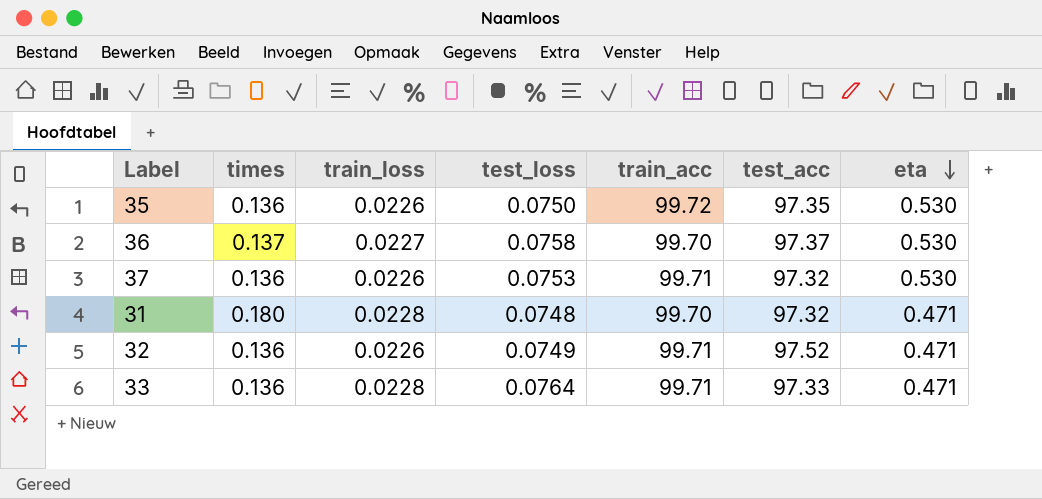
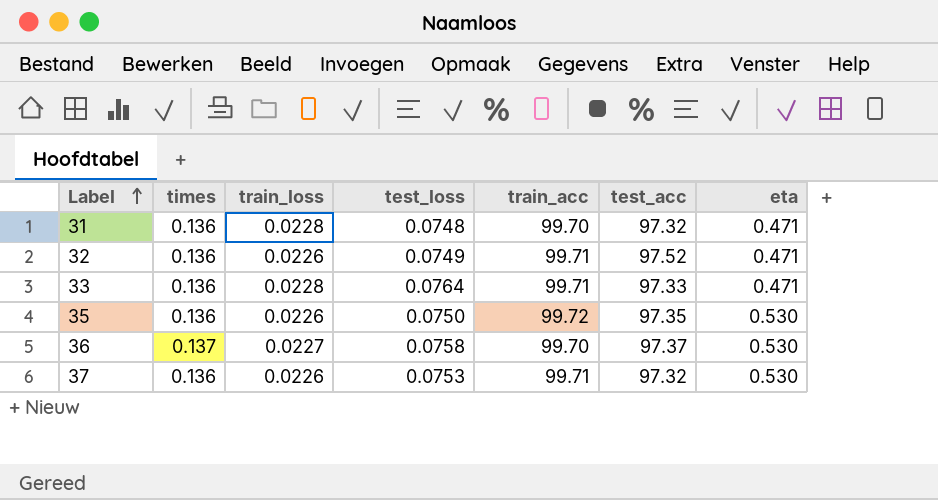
row order: eta descending -> Label ascending
31 | times: 0.180 -> 0.136

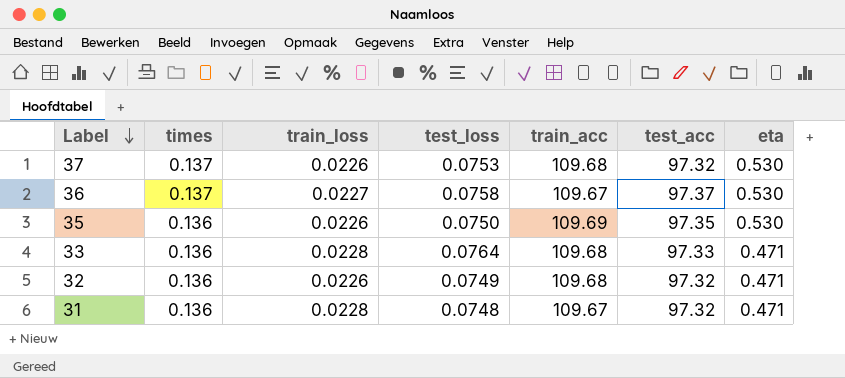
row order: Label ascending -> Label descending
37 | times: 0.136 -> 0.137
37 | train_acc: 99.71 -> 109.68
36 | train_acc: 99.70 -> 109.67
35 | train_acc: 99.72 -> 109.69
33 | train_acc: 99.71 -> 109.68
32 | train_acc: 99.71 -> 109.68
32 | test_acc: 97.52 -> 97.32
31 | train_acc: 99.70 -> 109.67

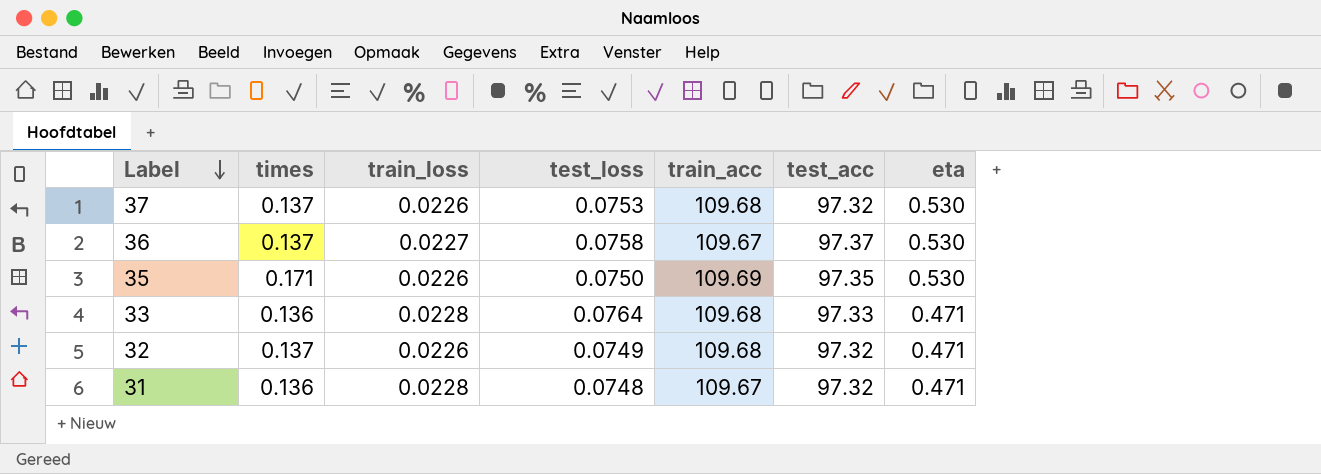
35 | times: 0.136 -> 0.171
32 | times: 0.136 -> 0.137

